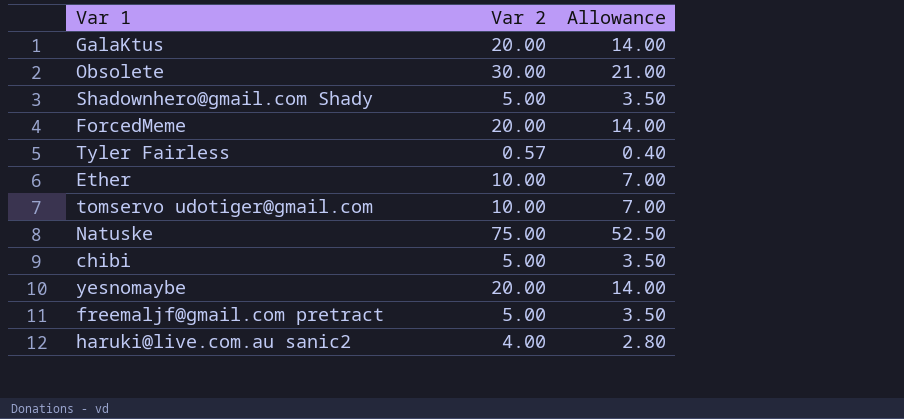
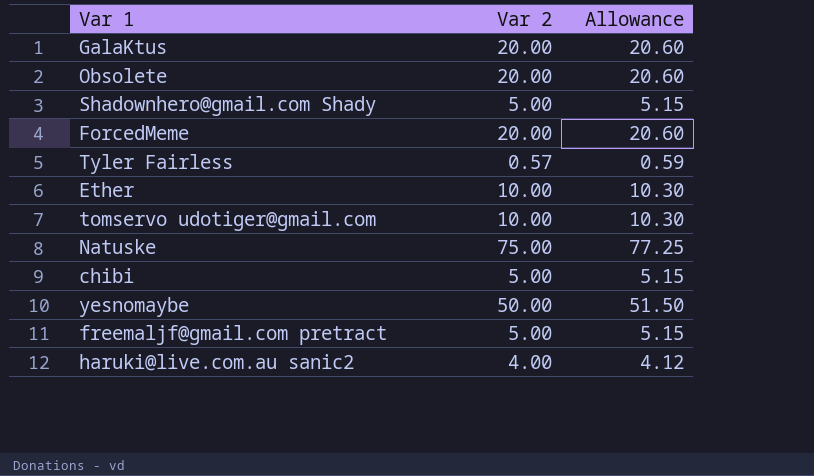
column Allowance | formula: [Var 2] * 0.7 -> [Var 2] * 1.03
Obsolete | Var 2: 30.00 -> 20.00
yesnomaybe | Var 2: 20.00 -> 50.00

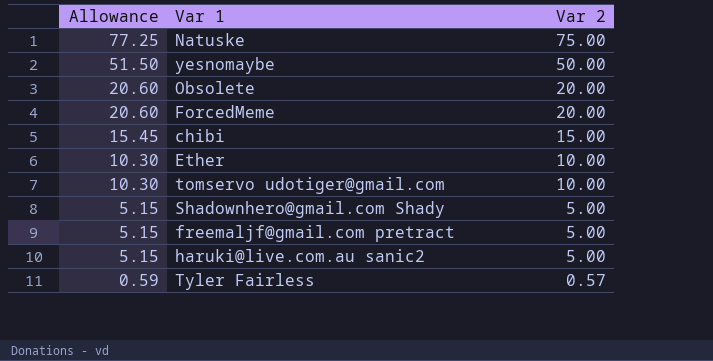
row order: none -> Allowance descending
column Allowance | position: 3 -> 1
row GalaKtus: 20.00 | 20.60 -> none
chibi | Allowance: 5.15 -> 15.45
chibi | Var 2: 5.00 -> 15.00
haruki@live.com.au sanic2 | Allowance: 4.12 -> 5.15
haruki@live.com.au sanic2 | Var 2: 4.00 -> 5.00

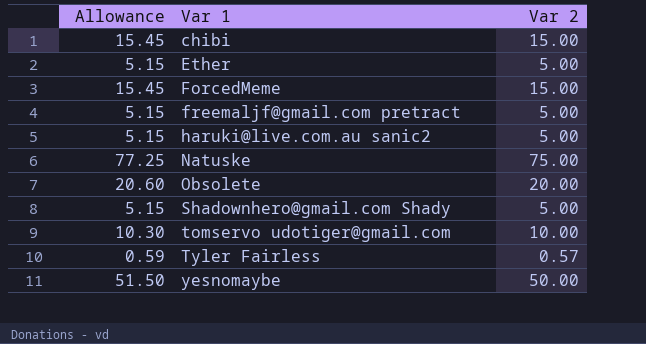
row order: Allowance descending -> Var 1 ascending
Ether | Allowance: 10.30 -> 5.15
Ether | Var 2: 10.00 -> 5.00
ForcedMeme | Allowance: 20.60 -> 15.45
ForcedMeme | Var 2: 20.00 -> 15.00

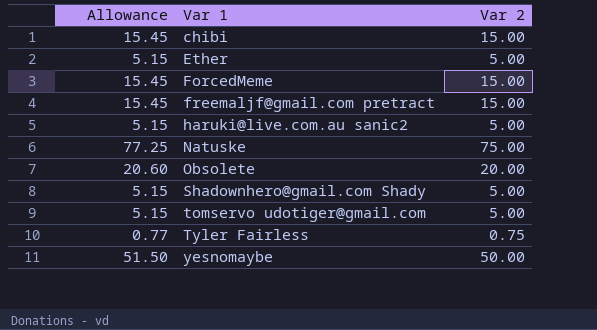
freemaljf@gmail.com pretract | Allowance: 5.15 -> 15.45
freemaljf@gmail.com pretract | Var 2: 5.00 -> 15.00
tomservo udotiger@gmail.com | Allowance: 10.30 -> 5.15
tomservo udotiger@gmail.com | Var 2: 10.00 -> 5.00
Tyler Fairless | Allowance: 0.59 -> 0.77
Tyler Fairless | Var 2: 0.57 -> 0.75

